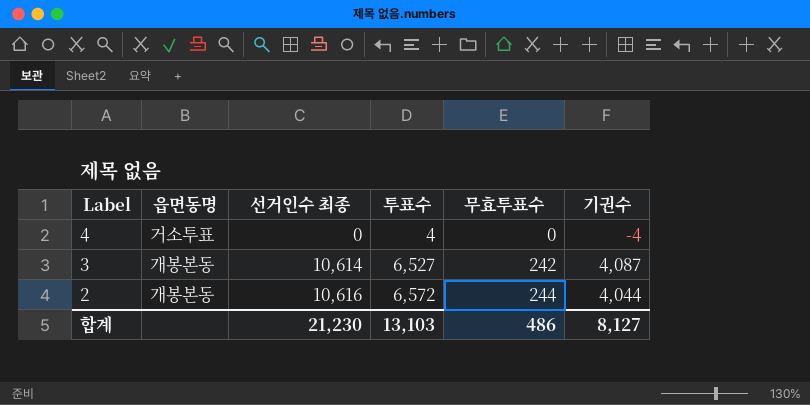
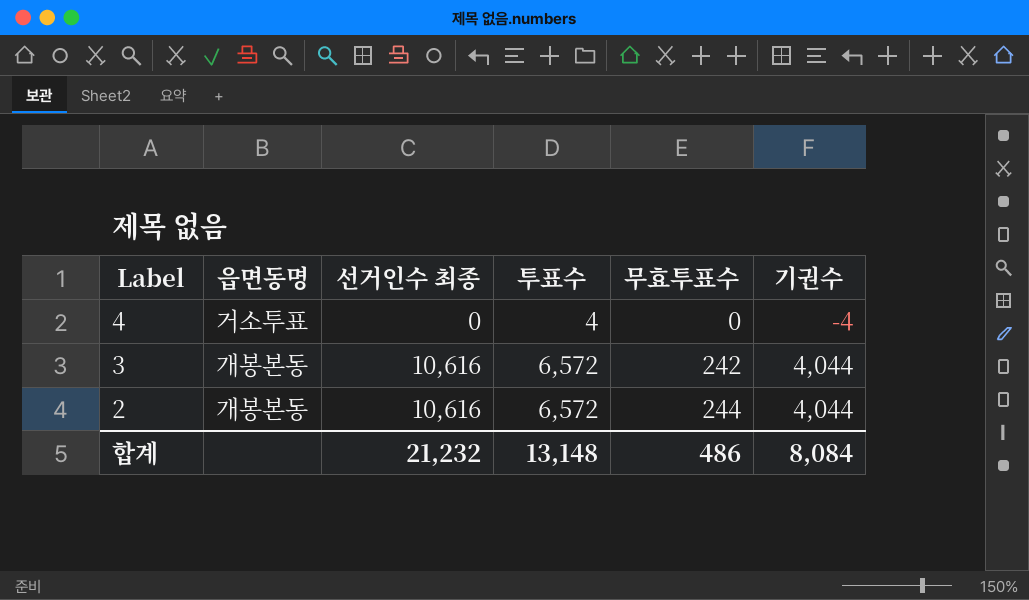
3 | 선거인수 최종: 10,614 -> 10,616
3 | 투표수: 6,527 -> 6,572
3 | 기권수: 4,087 -> 4,044
합계 | 선거인수 최종: 21,230 -> 21,232
합계 | 투표수: 13,103 -> 13,148
합계 | 기권수: 8,127 -> 8,084

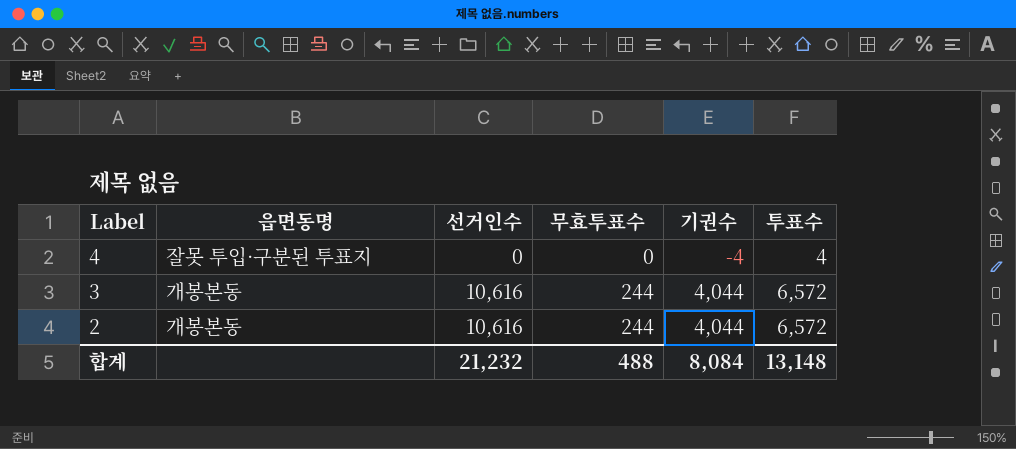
column name: 선거인수 최종 -> 선거인수
column 투표수 | position: 4 -> 6
4 | 읍면동명: 거소투표 -> 잘못 투입·구분된 투표지
3 | 무효투표수: 242 -> 244
합계 | 무효투표수: 486 -> 488

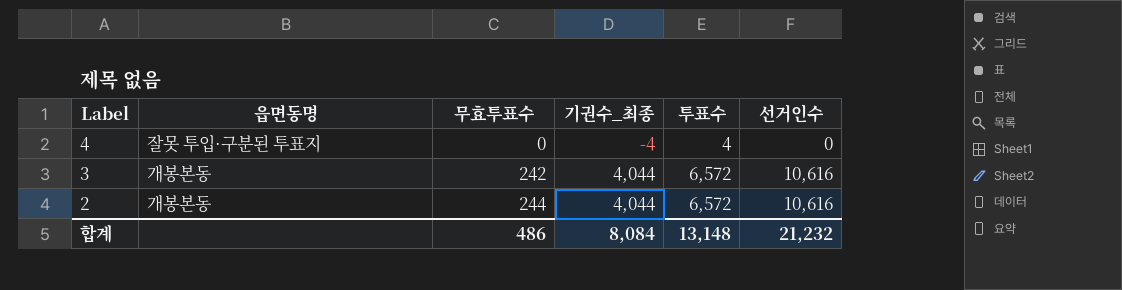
column name: 기권수 -> 기권수_최종
column 선거인수 | position: 3 -> 6
3 | 무효투표수: 244 -> 242
합계 | 무효투표수: 488 -> 486

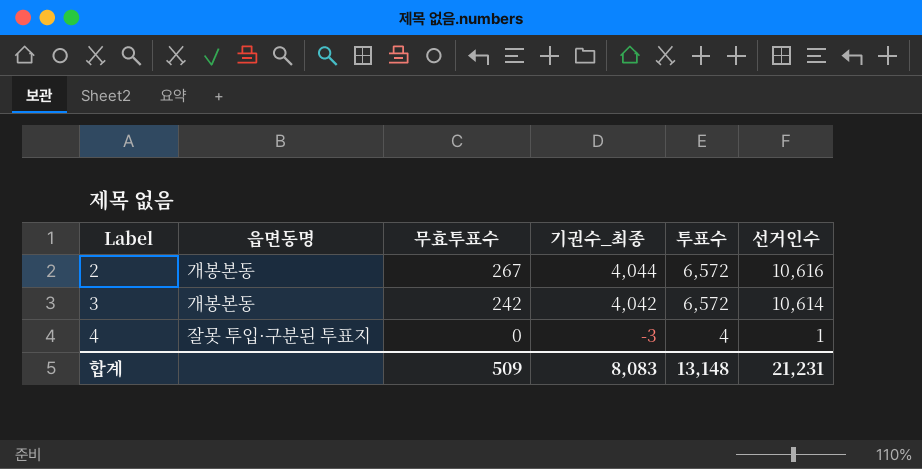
row order: Label descending -> Label ascending
2 | 무효투표수: 244 -> 267
3 | 기권수_최종: 4,044 -> 4,042
3 | 선거인수: 10,616 -> 10,614
4 | 기권수_최종: -4 -> -3
4 | 선거인수: 0 -> 1
합계 | 무효투표수: 486 -> 509
합계 | 기권수_최종: 8,084 -> 8,083
합계 | 선거인수: 21,232 -> 21,231

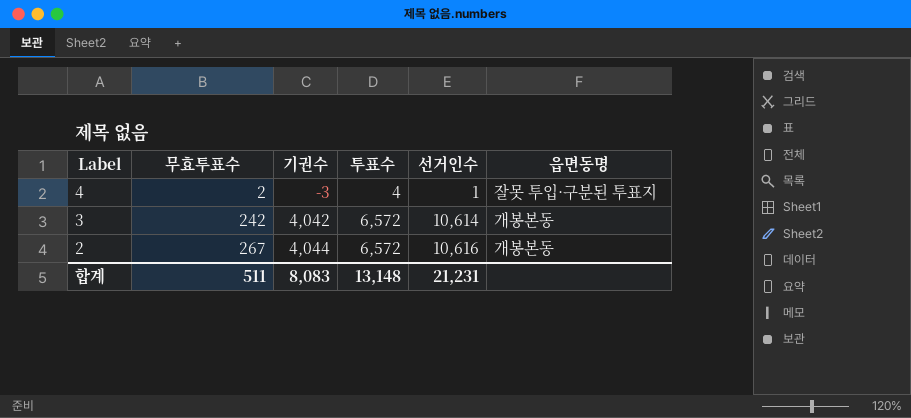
row order: Label ascending -> Label descending
column name: 기권수_최종 -> 기권수
column 읍면동명 | position: 2 -> 6
4 | 무효투표수: 0 -> 2
합계 | 무효투표수: 509 -> 511

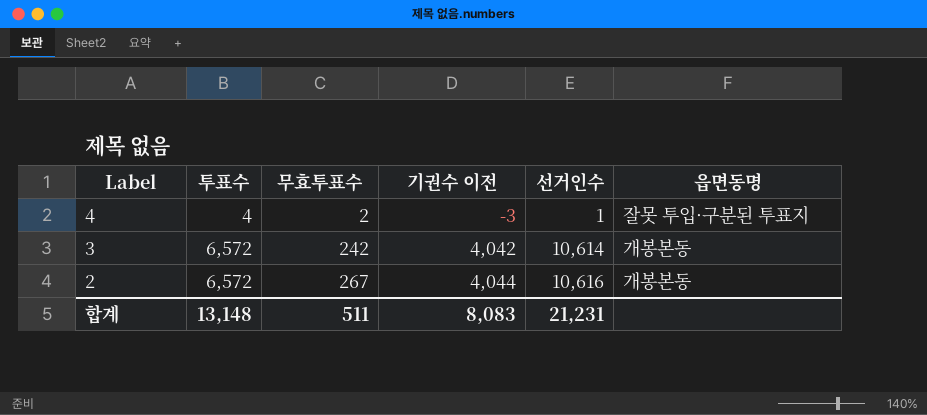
column 투표수 | position: 4 -> 2
column name: 기권수 -> 기권수 이전

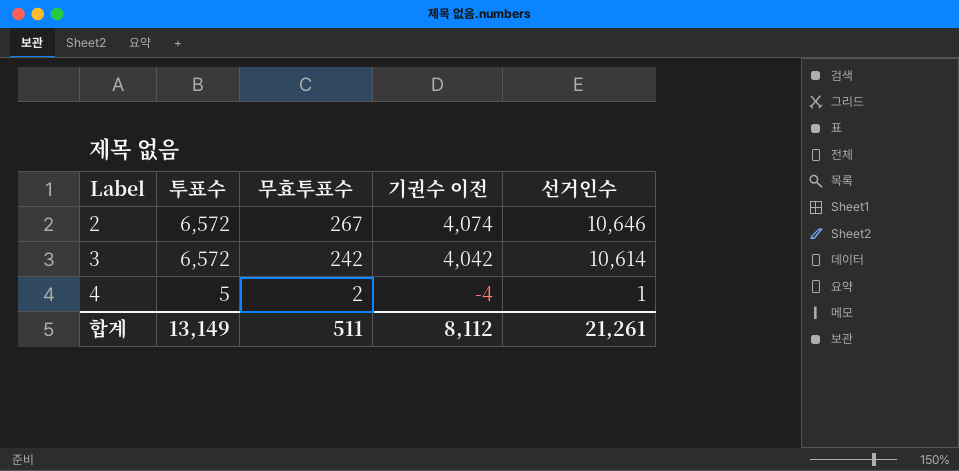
row order: Label descending -> Label ascending
column 읍면동명 | position: 6 -> none
2 | 기권수 이전: 4,044 -> 4,074
2 | 선거인수: 10,616 -> 10,646
4 | 투표수: 4 -> 5
4 | 기권수 이전: -3 -> -4
합계 | 투표수: 13,148 -> 13,149
합계 | 기권수 이전: 8,083 -> 8,112
합계 | 선거인수: 21,231 -> 21,261

